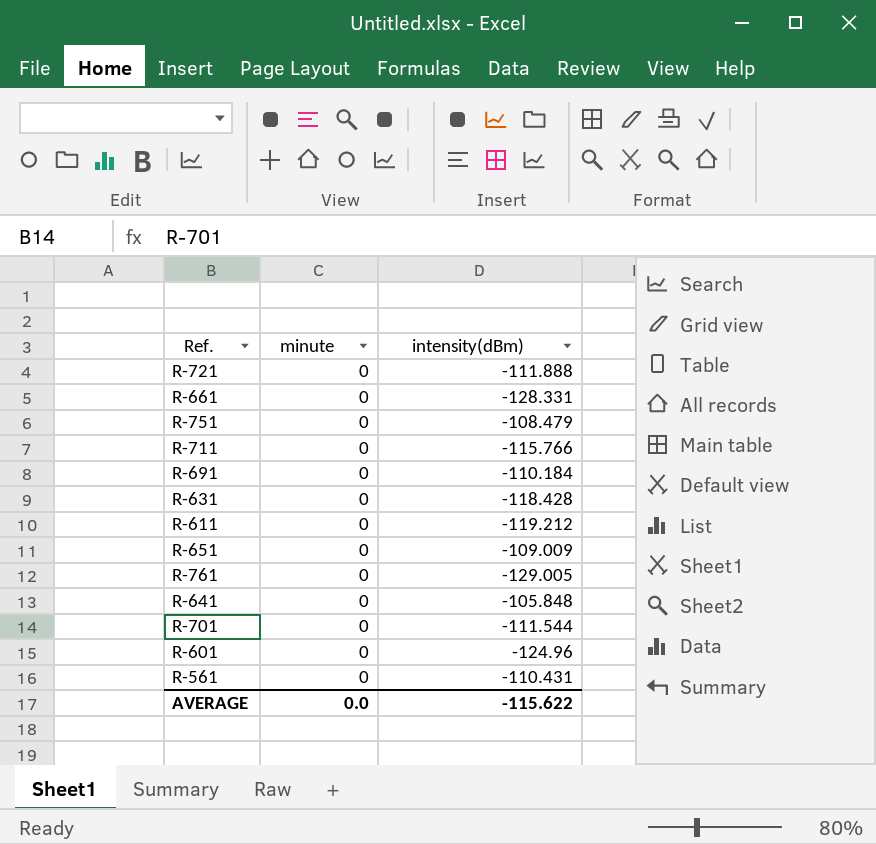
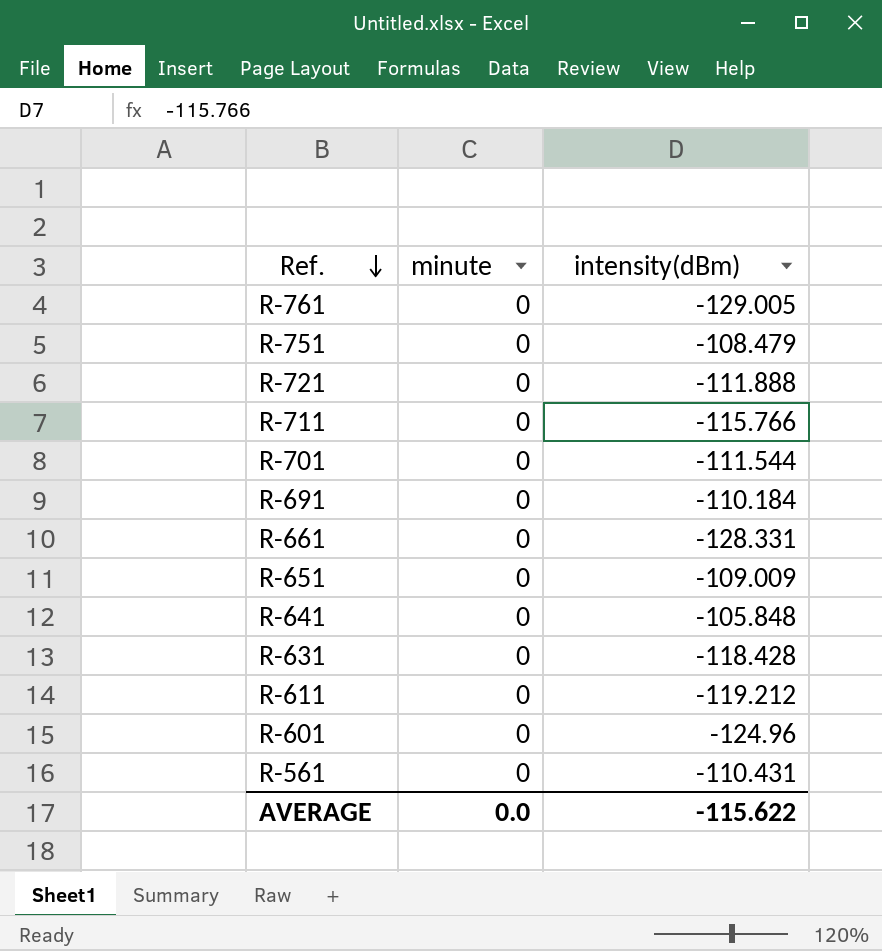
row order: none -> Ref. descending

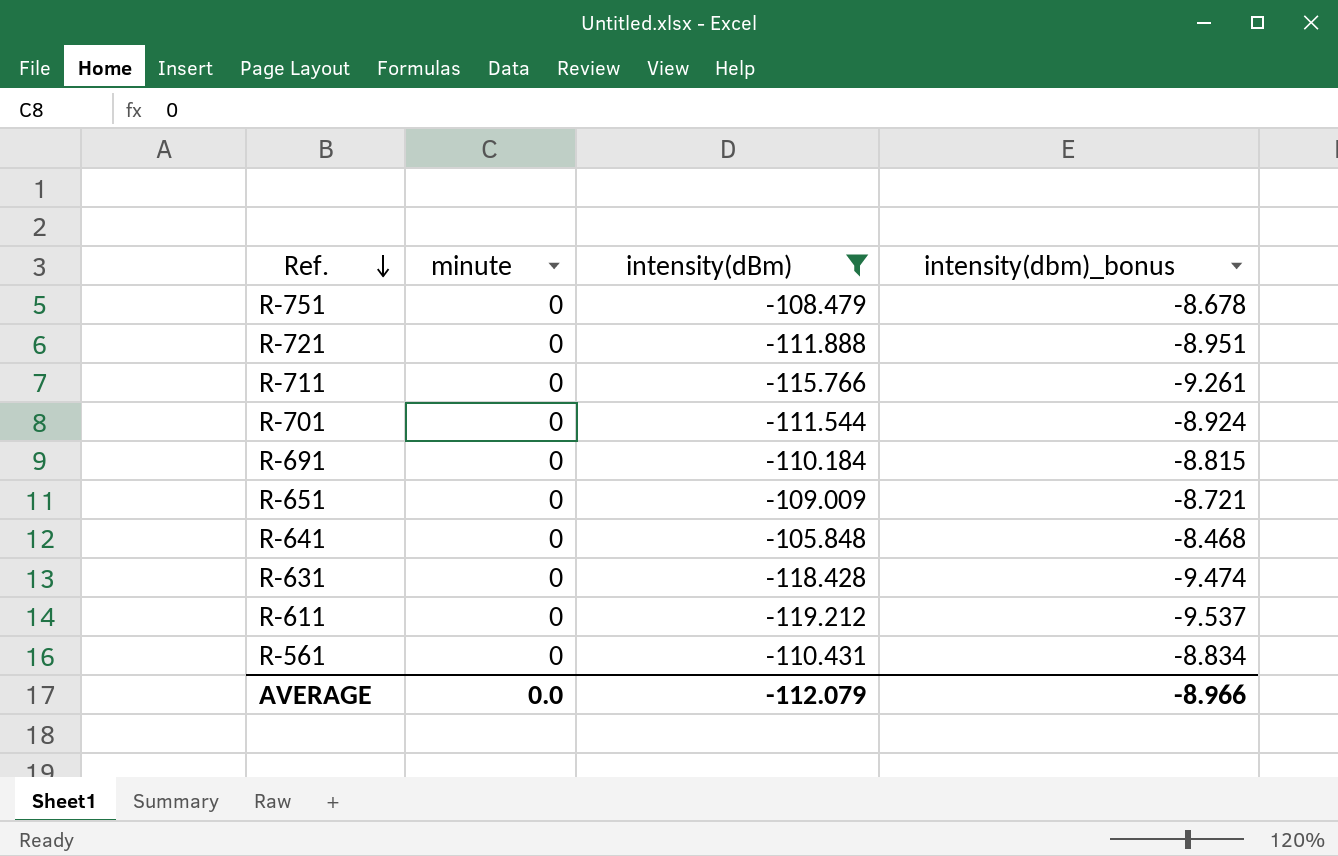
filter: none -> intensity(dBm) >= -119.212
column intensity(dbm)_bonus | formula: none -> [intensity(dBm)] * 0.08
AVERAGE | intensity(dBm): -115.622 -> -112.079

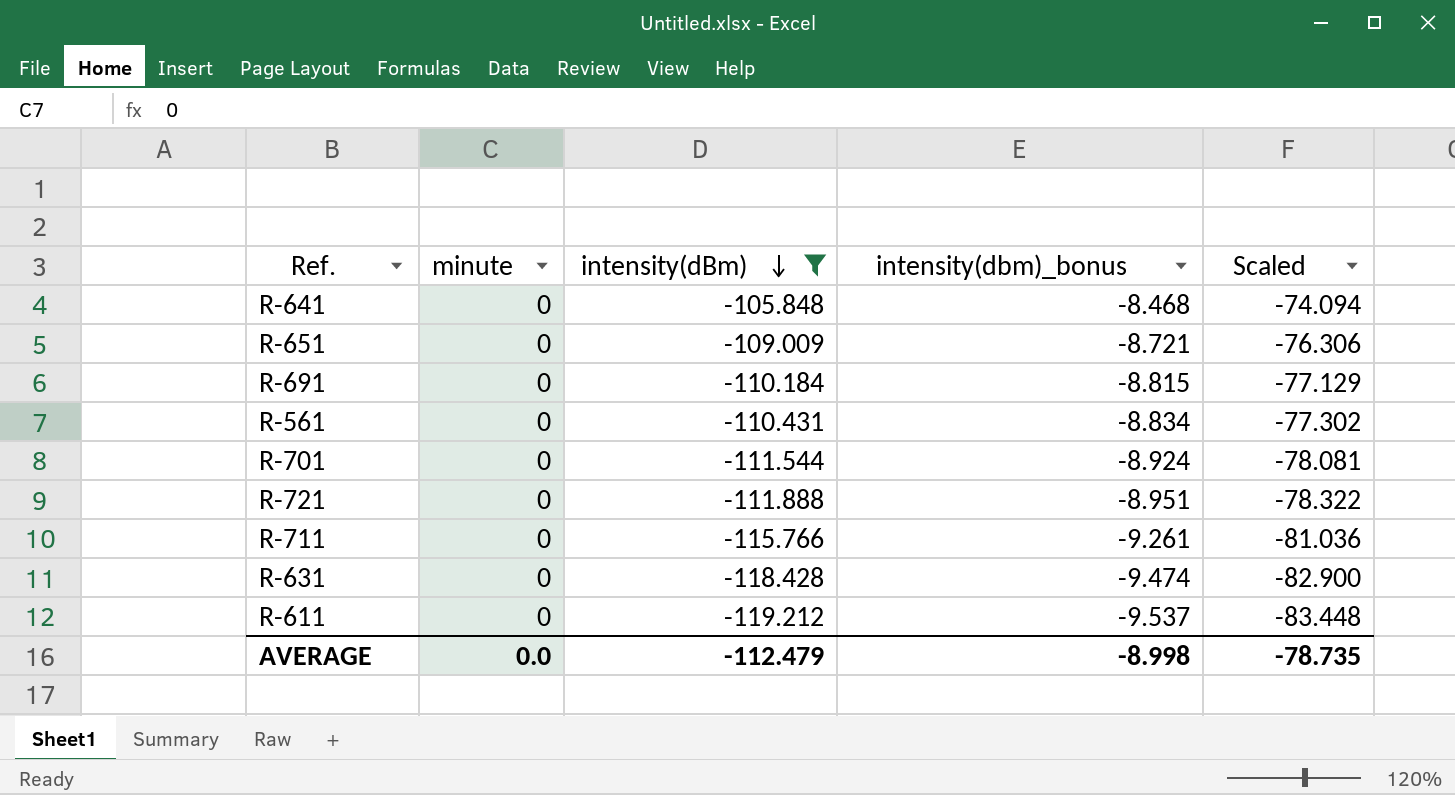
row order: Ref. descending -> intensity(dBm) descending
column Scaled | formula: none -> [intensity(dBm)] * 0.7
row R-751: 0 | -108.479 | -8.678 -> none
AVERAGE | intensity(dBm): -112.079 -> -112.479
AVERAGE | intensity(dbm)_bonus: -8.966 -> -8.998

